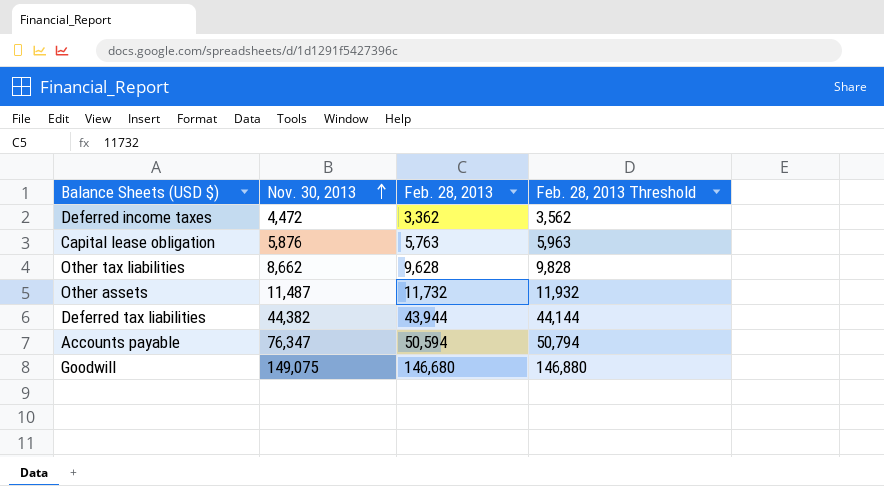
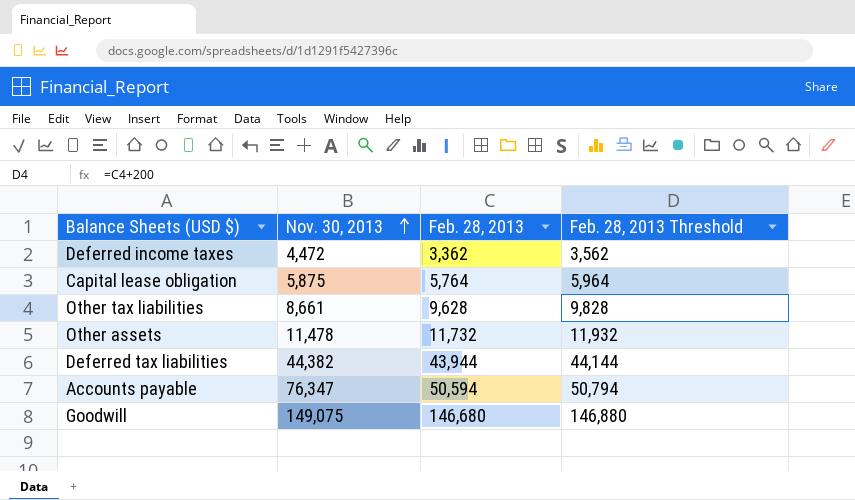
Capital lease obligation | Nov. 30, 2013: 5,876 -> 5,875
Capital lease obligation | Feb. 28, 2013: 5,763 -> 5,764
Capital lease obligation | Feb. 28, 2013 Threshold: 5,963 -> 5,964
Other tax liabilities | Nov. 30, 2013: 8,662 -> 8,661
Other assets | Nov. 30, 2013: 11,487 -> 11,478

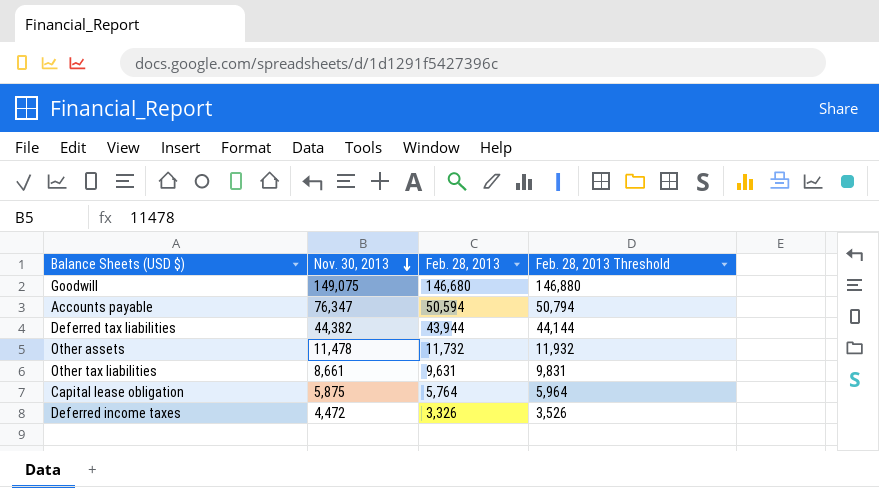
row order: Nov. 30, 2013 ascending -> Nov. 30, 2013 descending
Other tax liabilities | Feb. 28, 2013: 9,628 -> 9,631
Other tax liabilities | Feb. 28, 2013 Threshold: 9,828 -> 9,831
Deferred income taxes | Feb. 28, 2013: 3,362 -> 3,326
Deferred income taxes | Feb. 28, 2013 Threshold: 3,562 -> 3,526

